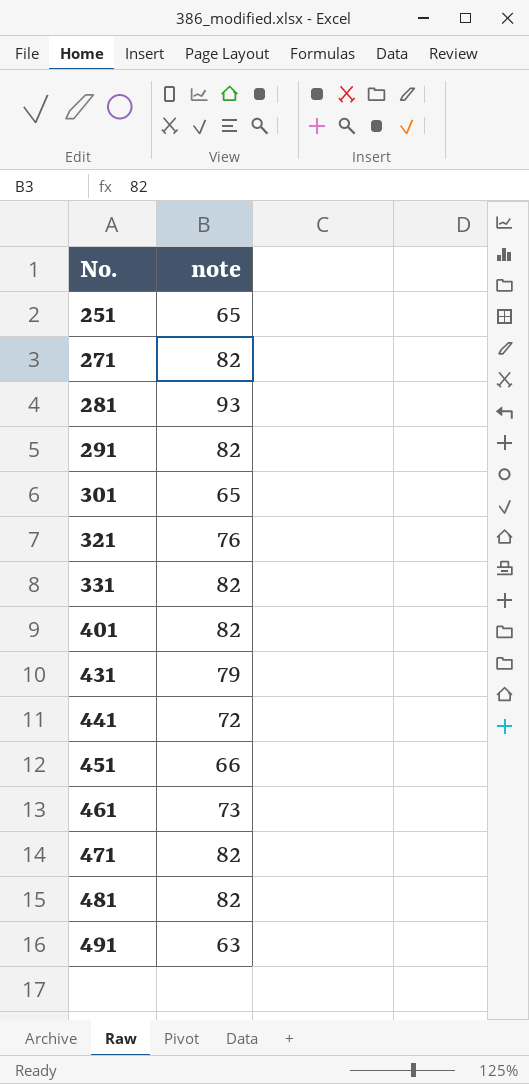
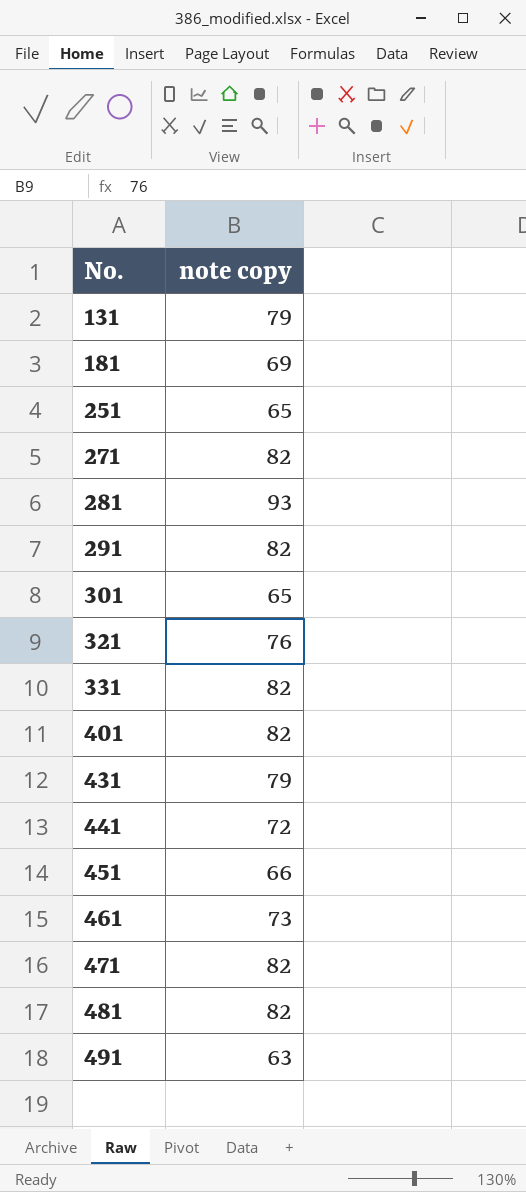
column name: note -> note copy
row 131: none -> 79
row 181: none -> 69

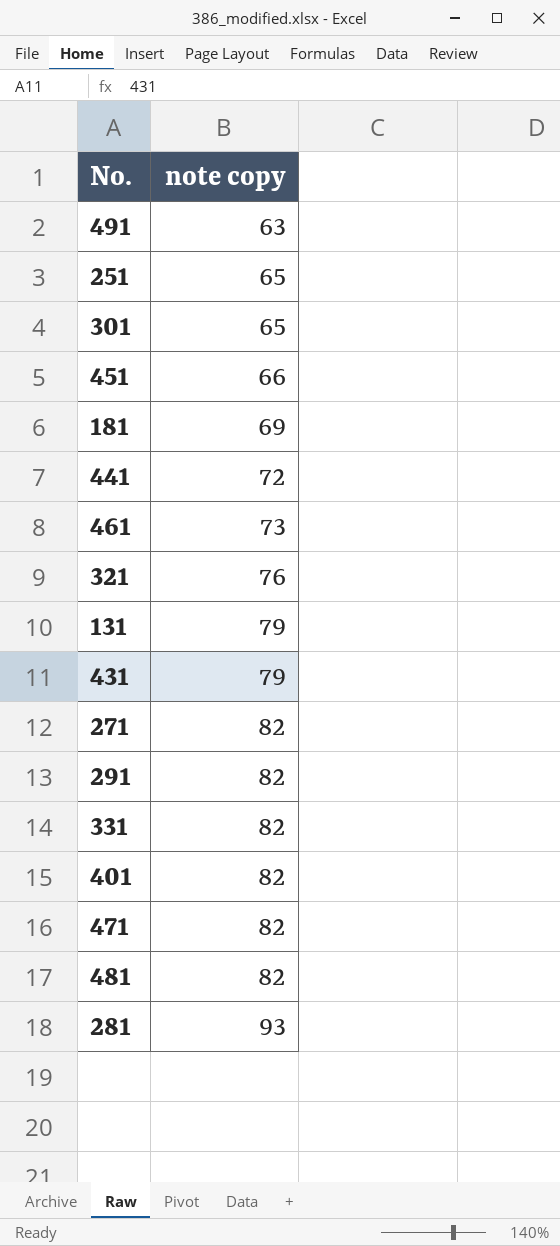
row order: No. ascending -> note copy ascending

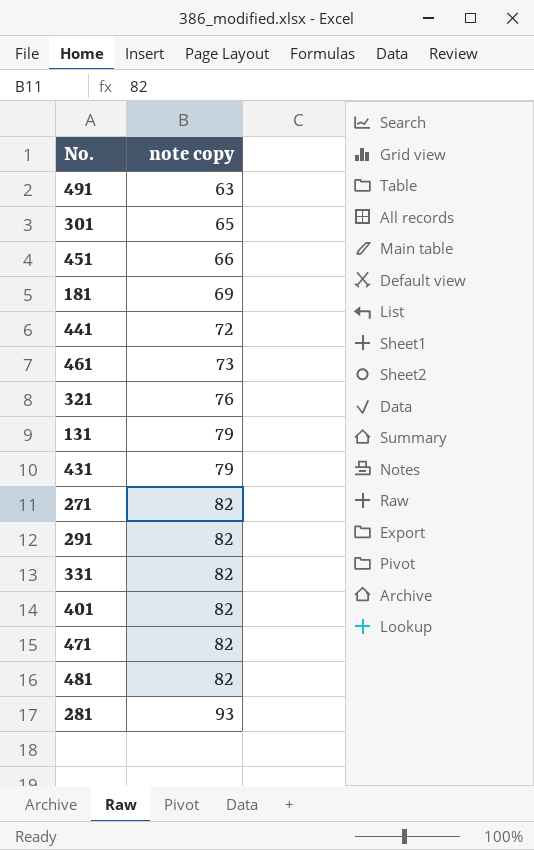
row 251: 65 -> none

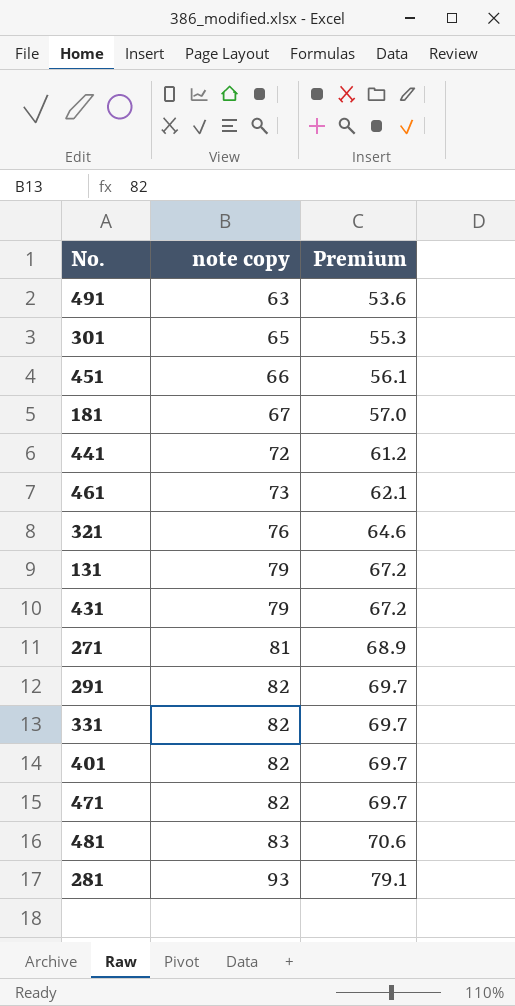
column Premium | formula: none -> [note copy] * 0.85
181 | note copy: 69 -> 67
271 | note copy: 82 -> 81
481 | note copy: 82 -> 83

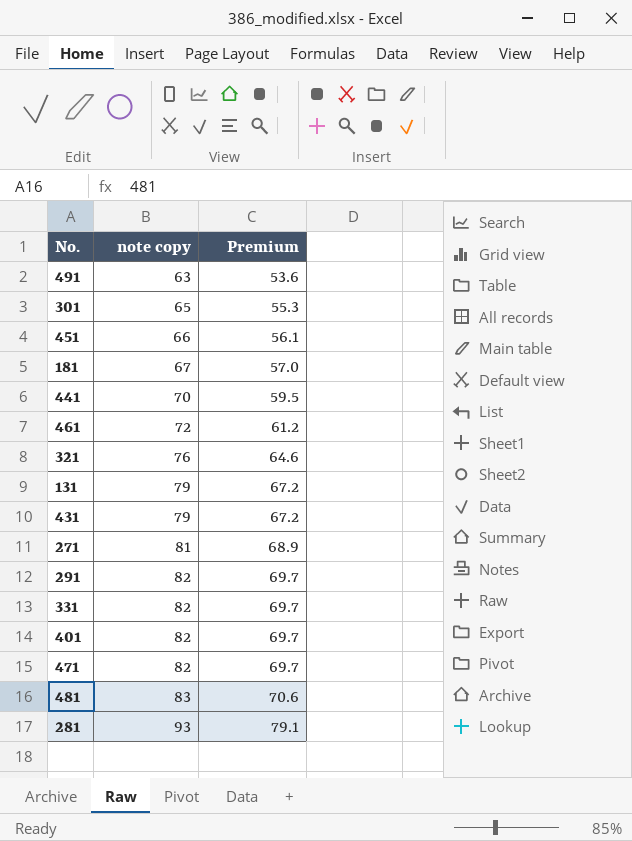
441 | note copy: 72 -> 70
441 | Premium: 61.2 -> 59.5
461 | note copy: 73 -> 72
461 | Premium: 62.1 -> 61.2

